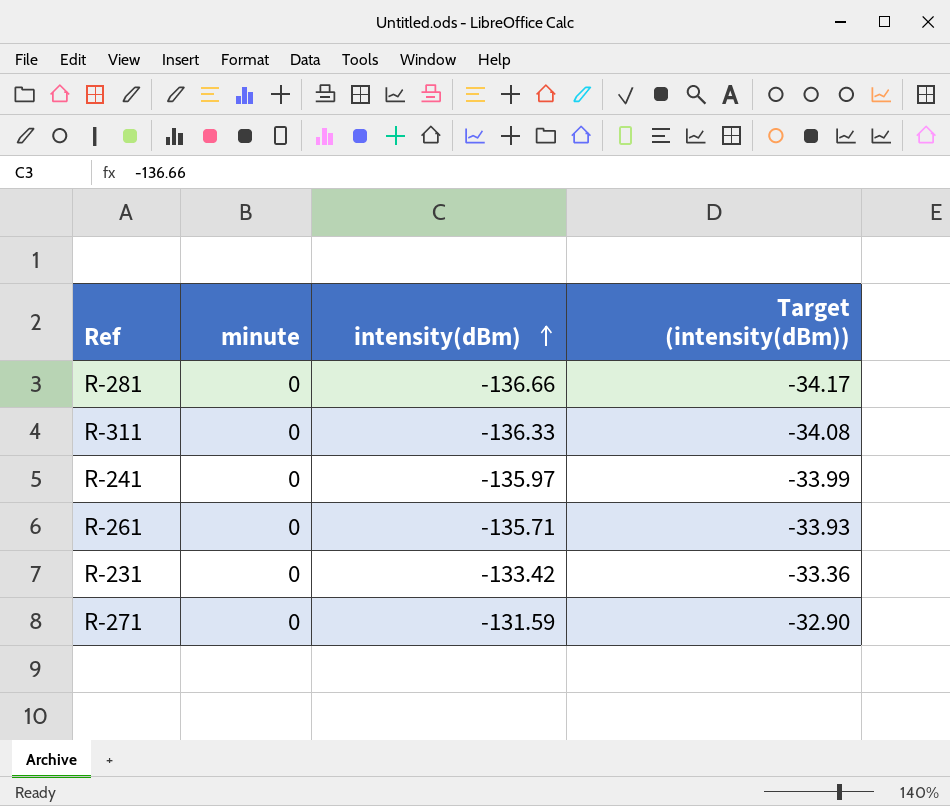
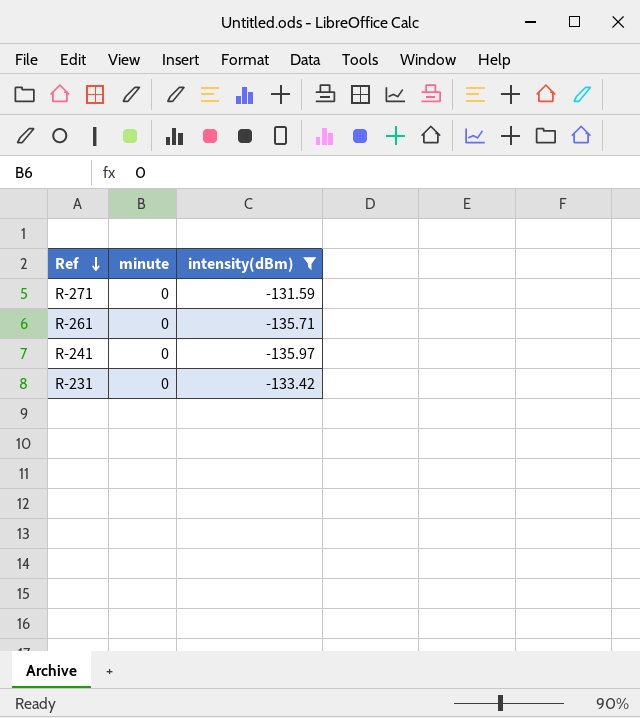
filter: none -> intensity(dBm) >= -135.97
row order: intensity(dBm) ascending -> Ref descending
column Target (intensity(dBm)) | formula: [intensity(dBm)] * 0.25 -> none

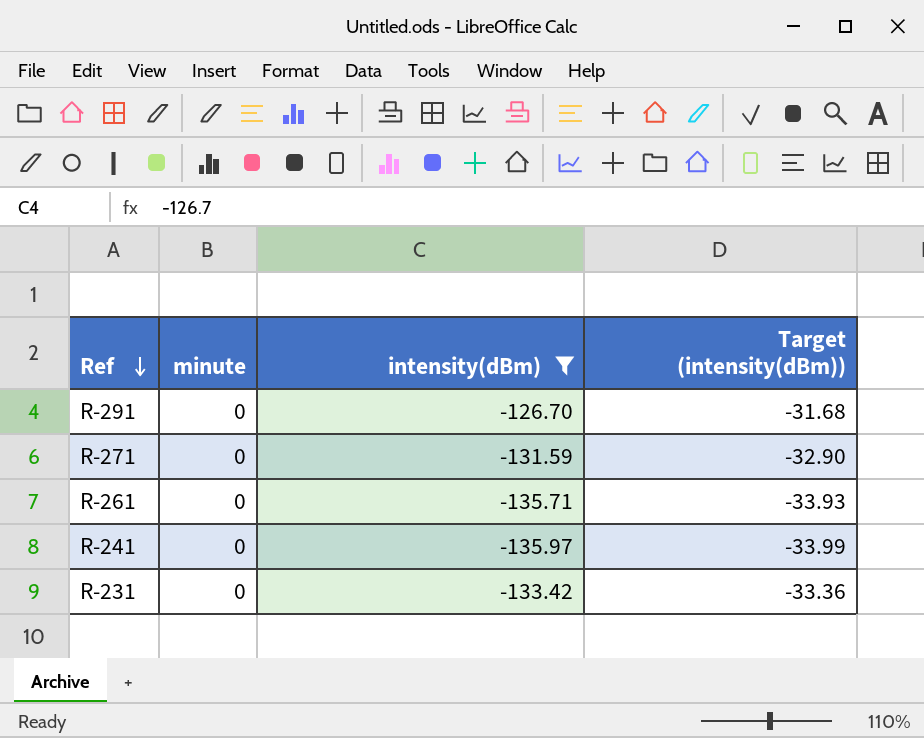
column Target (intensity(dBm)) | formula: none -> [intensity(dBm)] * 0.25
row R-291: none -> 0 | -126.70 | -31.68

